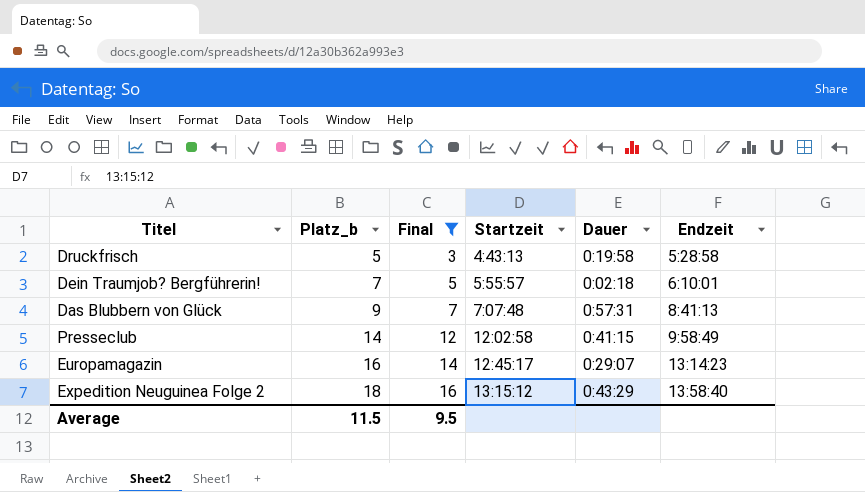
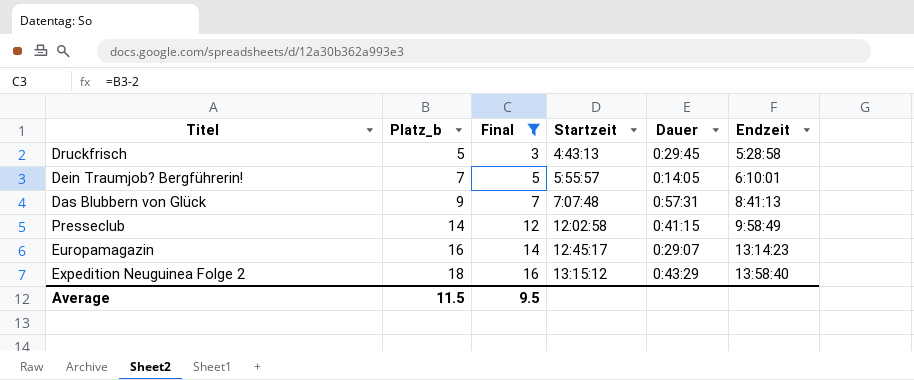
Druckfrisch | Dauer: 0:19:58 -> 0:29:45
Dein Traumjob? Bergführerin! | Dauer: 0:02:18 -> 0:14:05

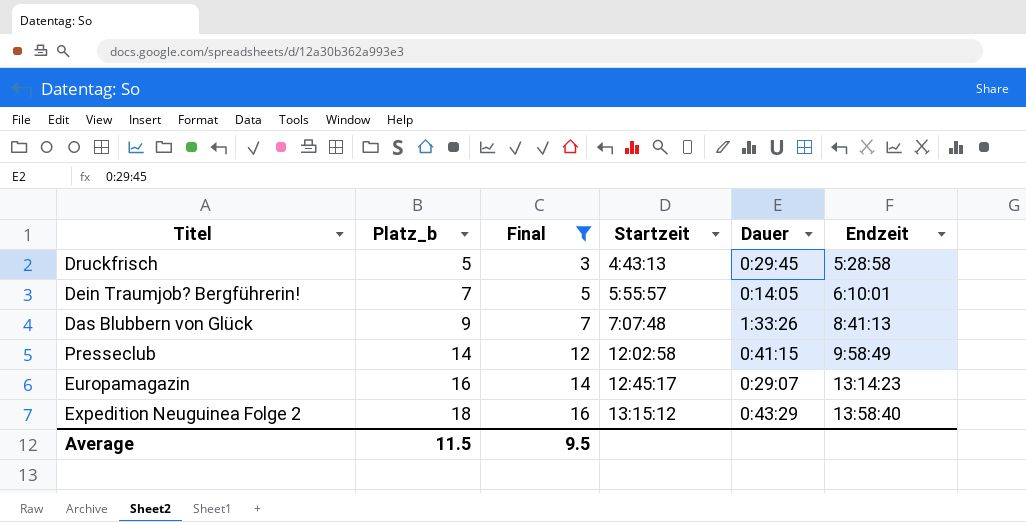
Das Blubbern von Glück | Dauer: 0:57:31 -> 1:33:26

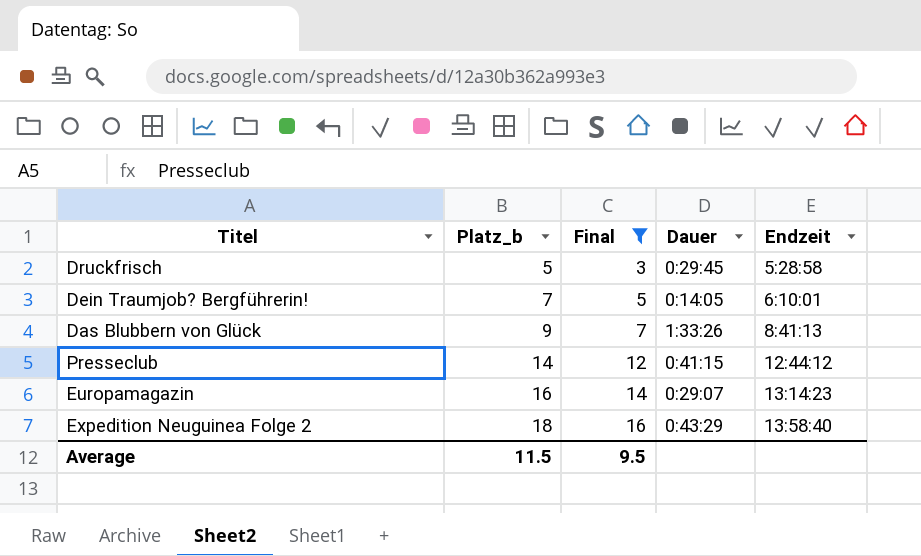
column Startzeit | position: 4 -> none
Presseclub | Endzeit: 9:58:49 -> 12:44:12

